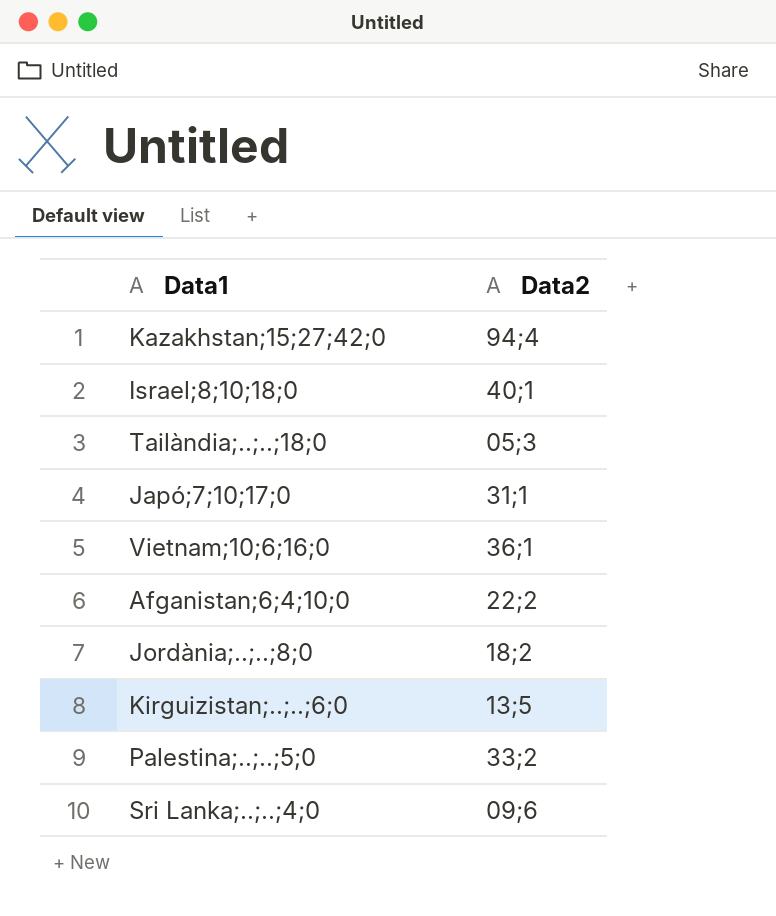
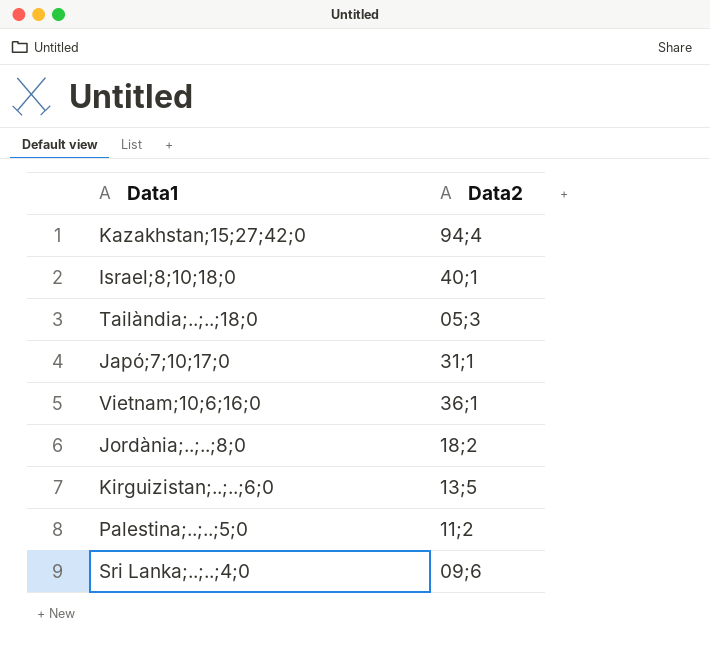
row Afganistan;6;4;10;0: 22;2 -> none
Palestina;..;..;5;0 | Data2: 33;2 -> 11;2

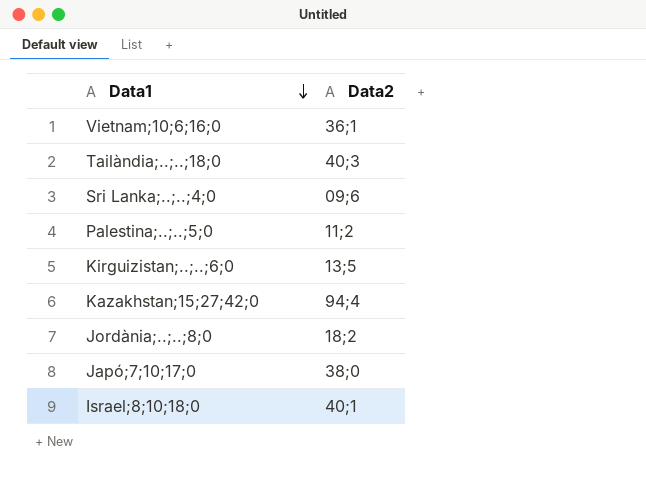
row order: none -> Data1 descending
Tailàndia;..;..;18;0 | Data2: 05;3 -> 40;3
Japó;7;10;17;0 | Data2: 31;1 -> 38;0

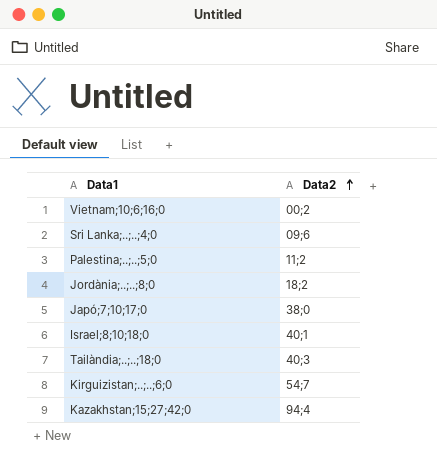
row order: Data1 descending -> Data2 ascending
Vietnam;10;6;16;0 | Data2: 36;1 -> 00;2
Kirguizistan;..;..;6;0 | Data2: 13;5 -> 54;7

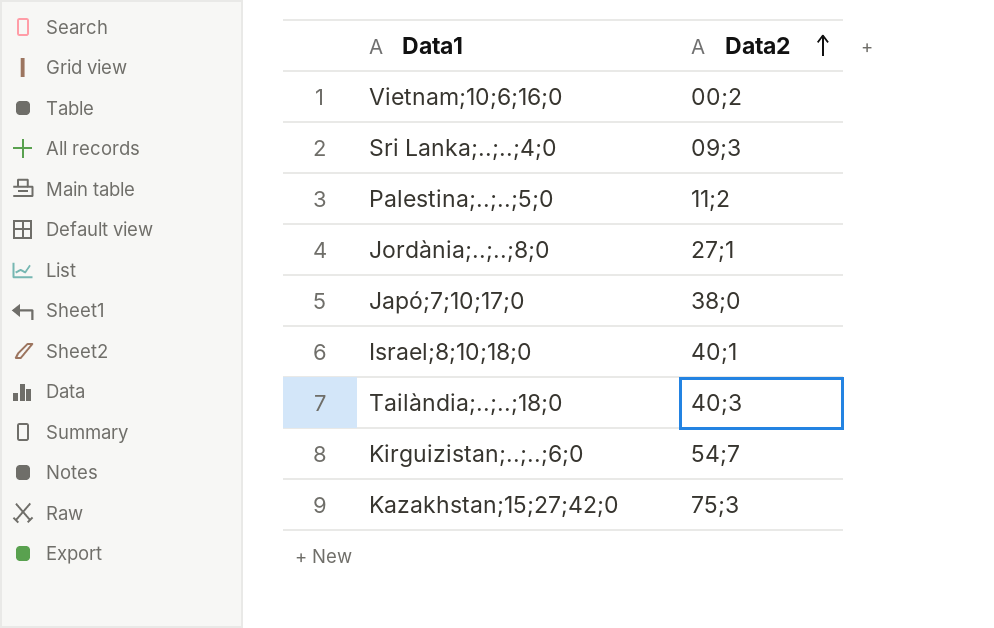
Sri Lanka;..;..;4;0 | Data2: 09;6 -> 09;3
Jordània;..;..;8;0 | Data2: 18;2 -> 27;1
Kazakhstan;15;27;42;0 | Data2: 94;4 -> 75;3

